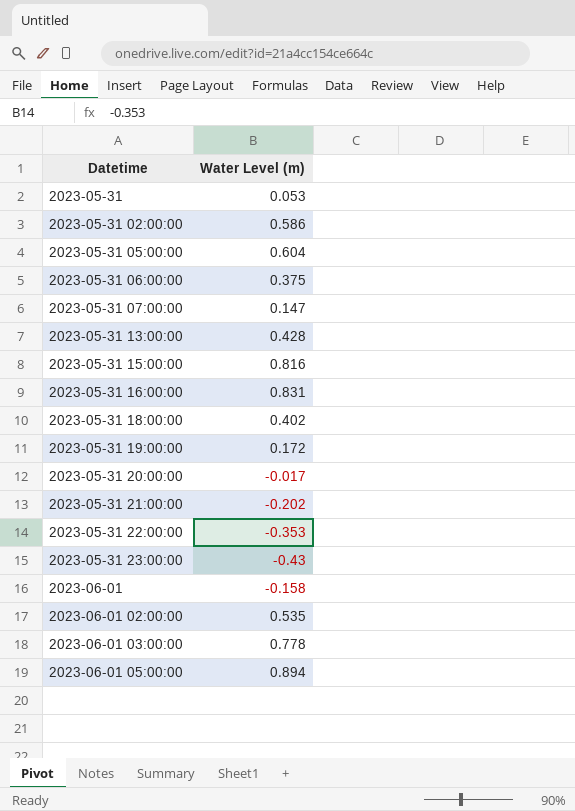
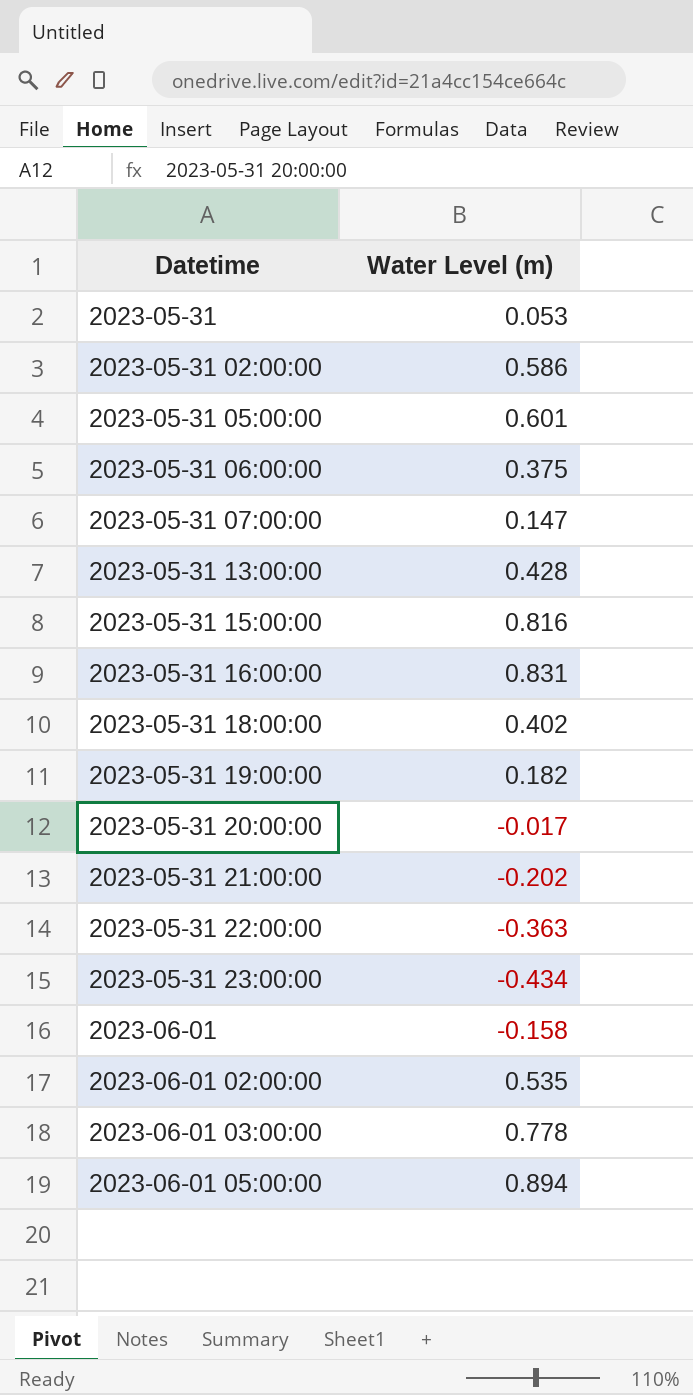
2023-05-31 05:00:00 | Water Level (m): 0.604 -> 0.601
2023-05-31 19:00:00 | Water Level (m): 0.172 -> 0.182
2023-05-31 22:00:00 | Water Level (m): -0.353 -> -0.363
2023-05-31 23:00:00 | Water Level (m): -0.43 -> -0.434

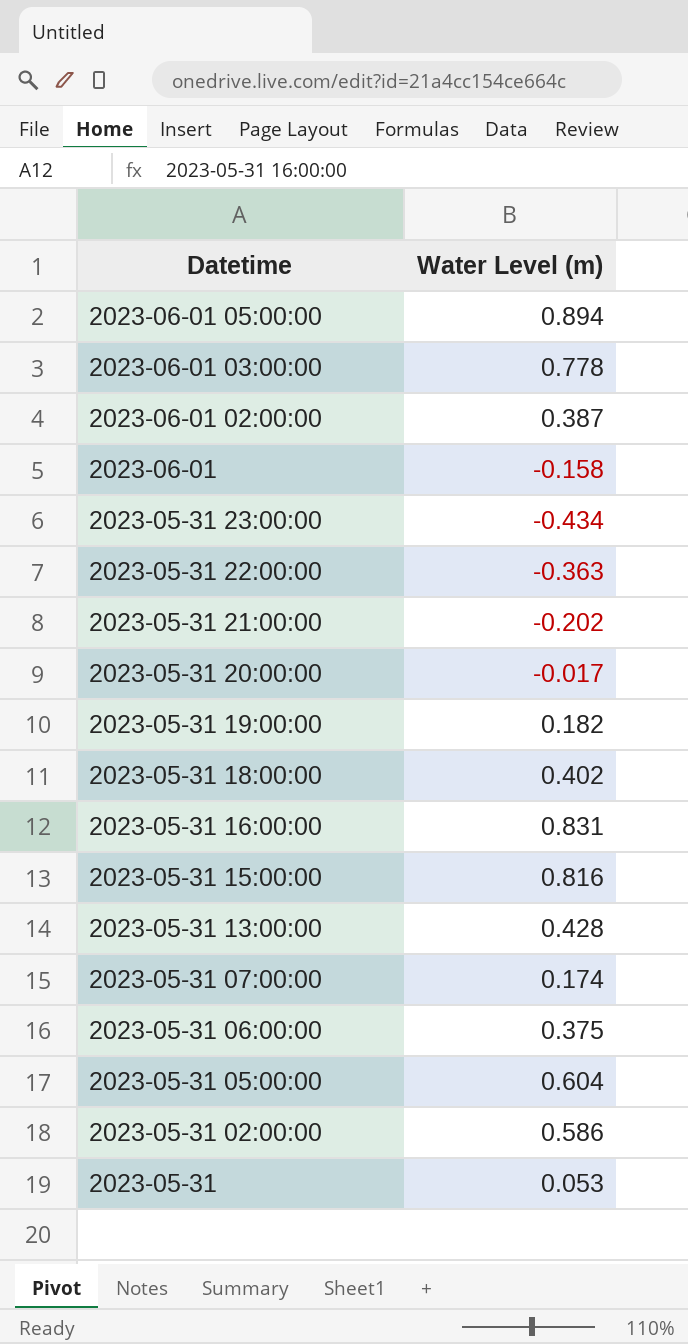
row order: Datetime ascending -> Datetime descending
2023-06-01 02:00:00 | Water Level (m): 0.535 -> 0.387
2023-05-31 07:00:00 | Water Level (m): 0.147 -> 0.174
2023-05-31 05:00:00 | Water Level (m): 0.601 -> 0.604

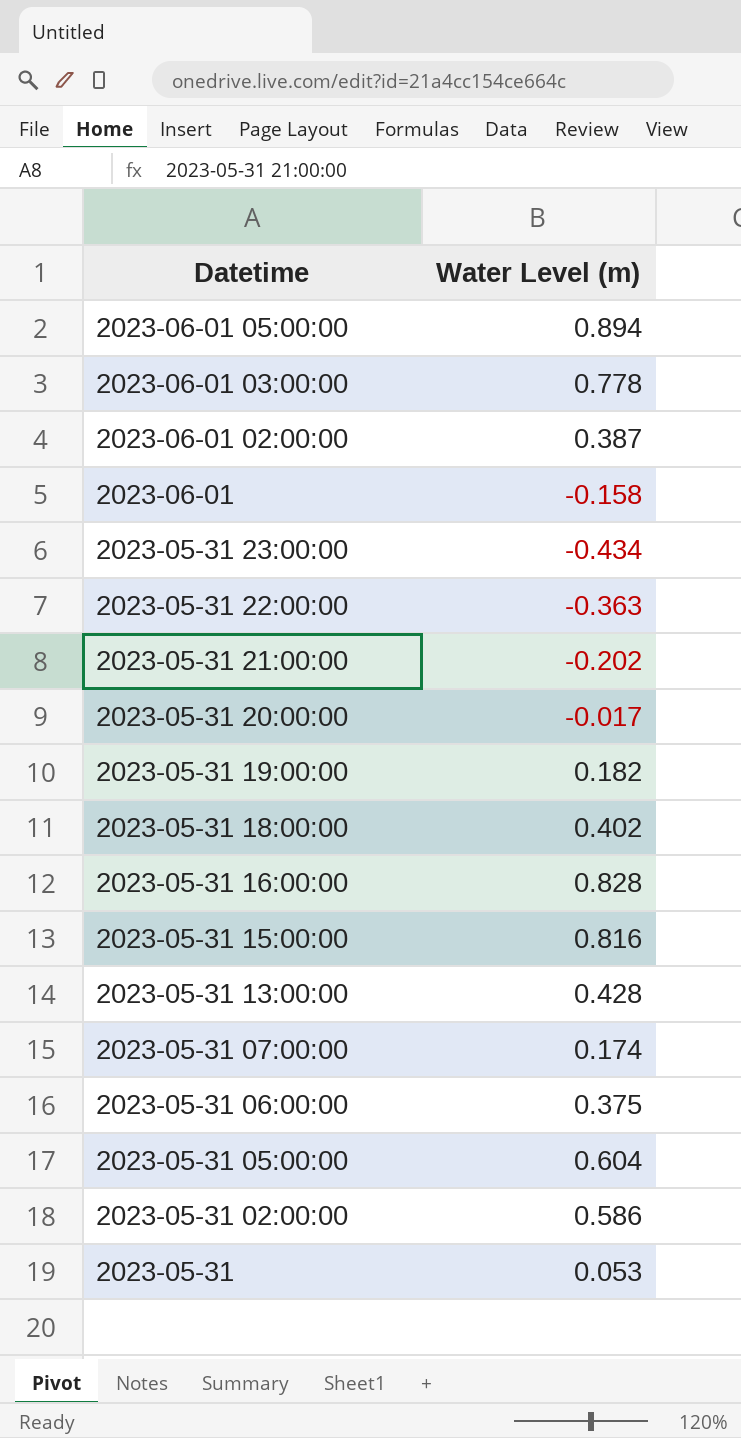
2023-05-31 16:00:00 | Water Level (m): 0.831 -> 0.828

